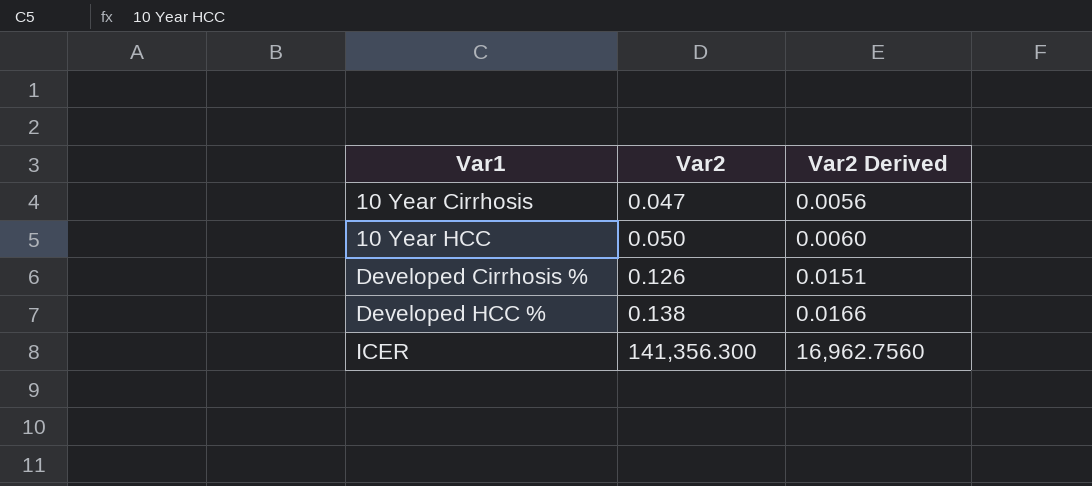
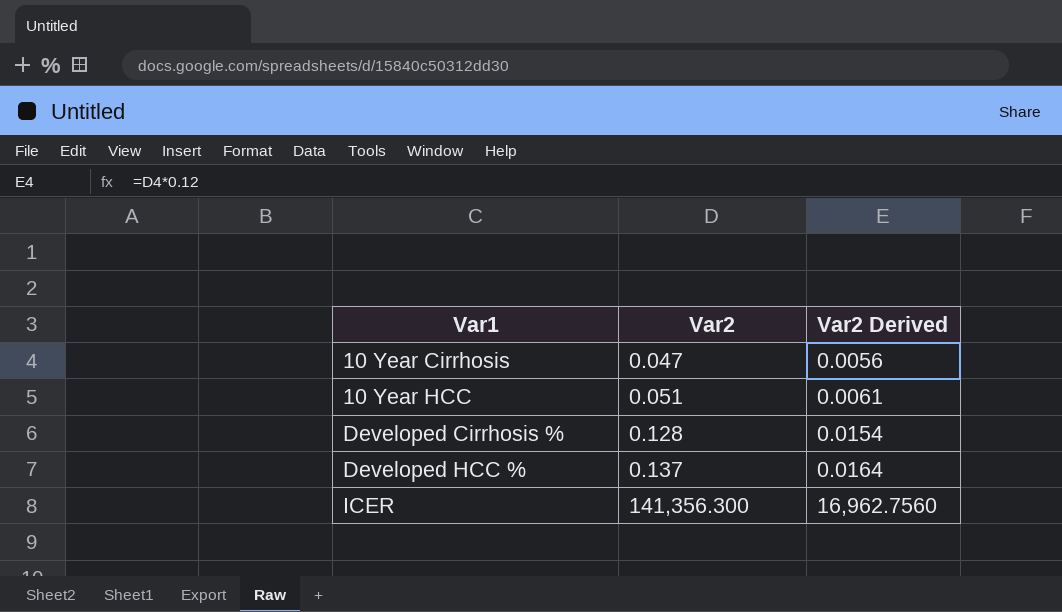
10 Year HCC | Var2: 0.050 -> 0.051
10 Year HCC | Var2 Derived: 0.0060 -> 0.0061
Developed Cirrhosis % | Var2: 0.126 -> 0.128
Developed Cirrhosis % | Var2 Derived: 0.0151 -> 0.0154
Developed HCC % | Var2: 0.138 -> 0.137
Developed HCC % | Var2 Derived: 0.0166 -> 0.0164

